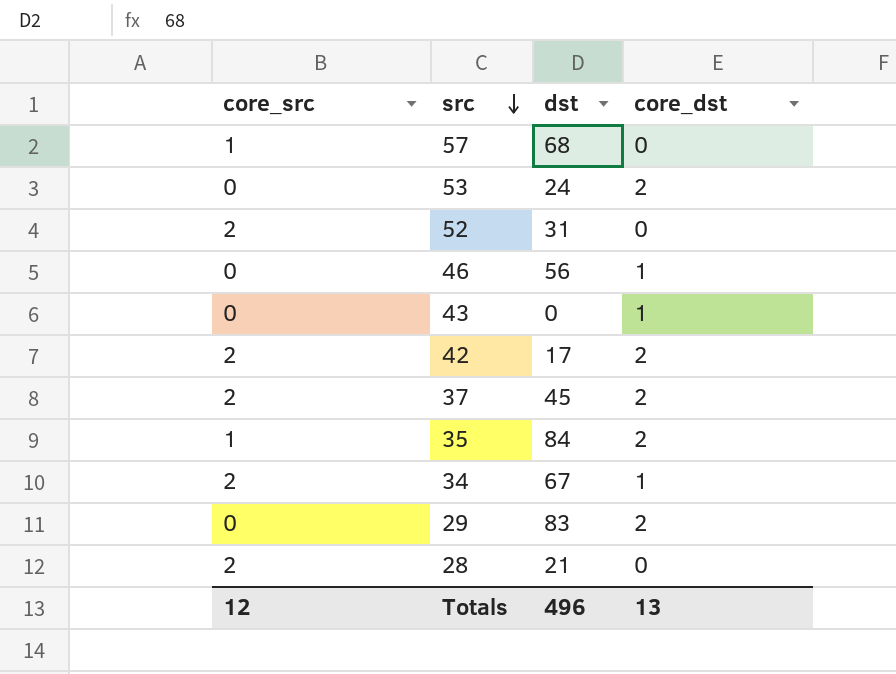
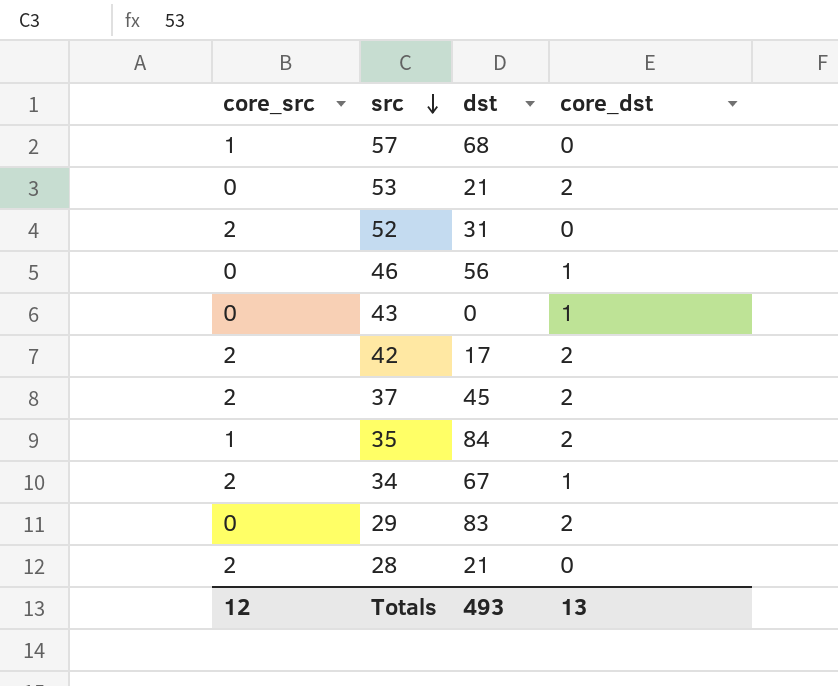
53 | dst: 24 -> 21
Totals | dst: 496 -> 493

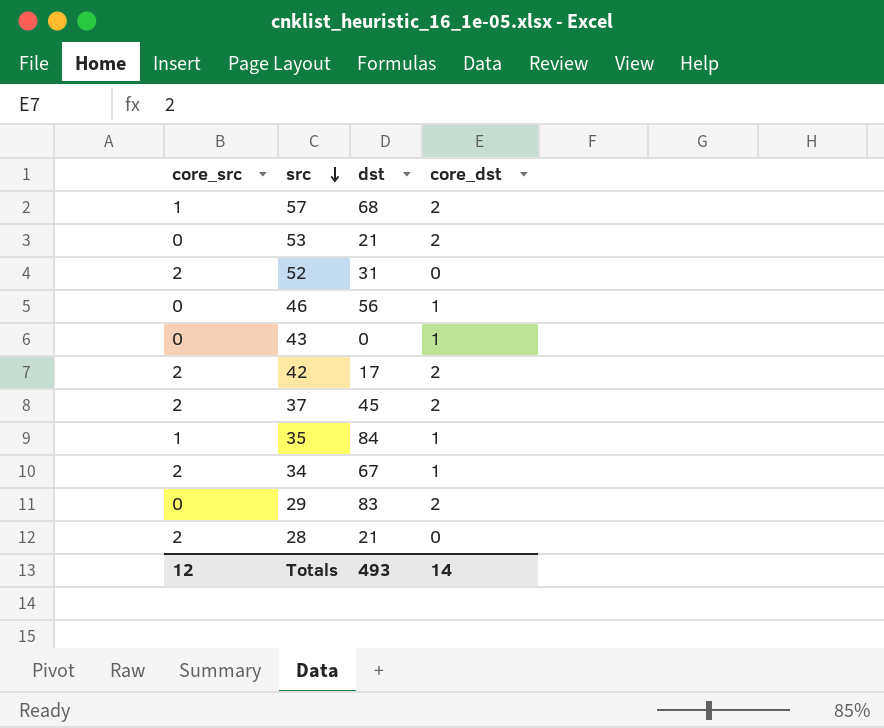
57 | core_dst: 0 -> 2
35 | core_dst: 2 -> 1
Totals | core_dst: 13 -> 14

